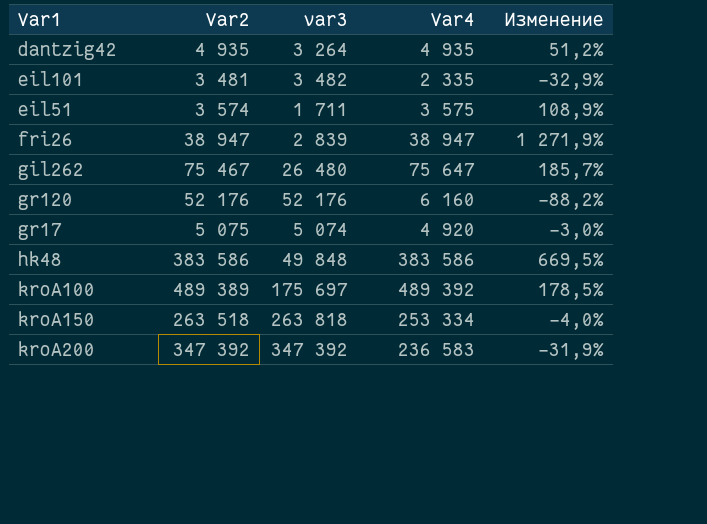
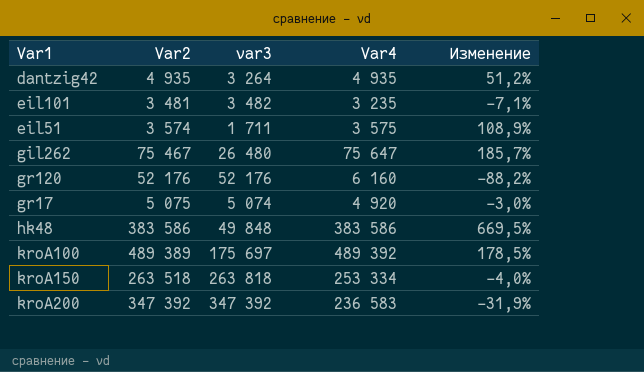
row fri26: 38 947 | 2 839 | 38 947 | 1 271,9% -> none
eil101 | Var4: 2 335 -> 3 235
eil101 | Изменение: -32,9% -> -7,1%

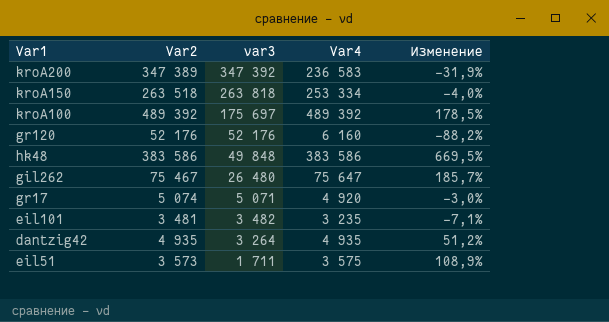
row order: none -> var3 descending
kroA200 | Var2: 347 392 -> 347 389
kroA100 | Var2: 489 389 -> 489 392
gr17 | Var2: 5 075 -> 5 074
gr17 | var3: 5 074 -> 5 071
eil51 | Var2: 3 574 -> 3 573

